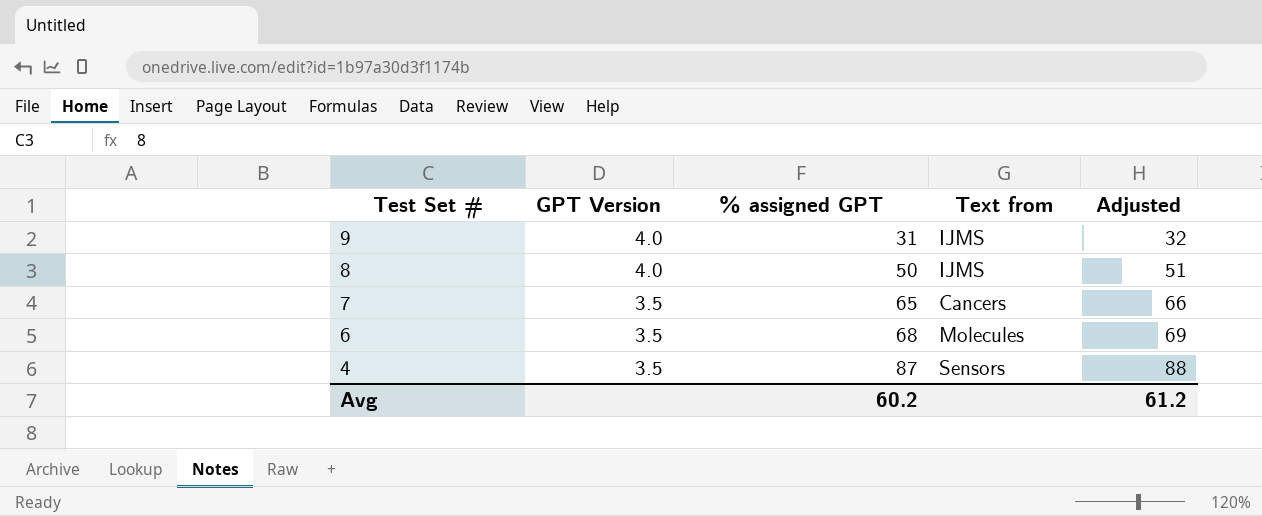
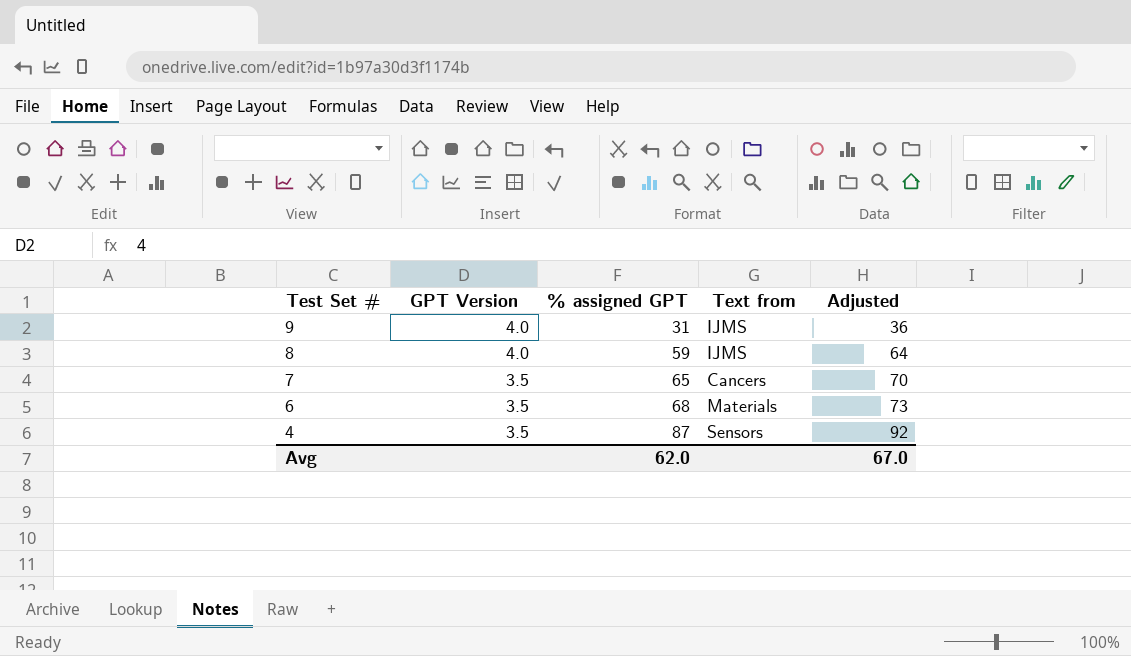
column Adjusted | formula: [% assigned GPT] + 1 -> [% assigned GPT] + 5
8 | % assigned GPT: 50 -> 59
6 | Text from: Molecules -> Materials
Avg | % assigned GPT: 60.2 -> 62.0
Avg | Adjusted: 61.2 -> 67.0

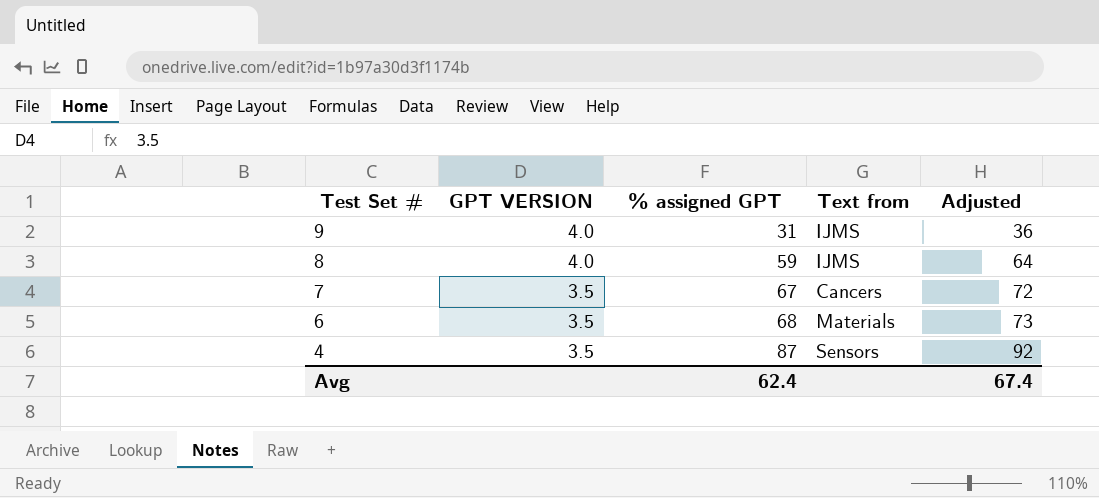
column name: GPT Version -> GPT VERSION
7 | % assigned GPT: 65 -> 67
7 | Adjusted: 70 -> 72
Avg | % assigned GPT: 62.0 -> 62.4
Avg | Adjusted: 67.0 -> 67.4

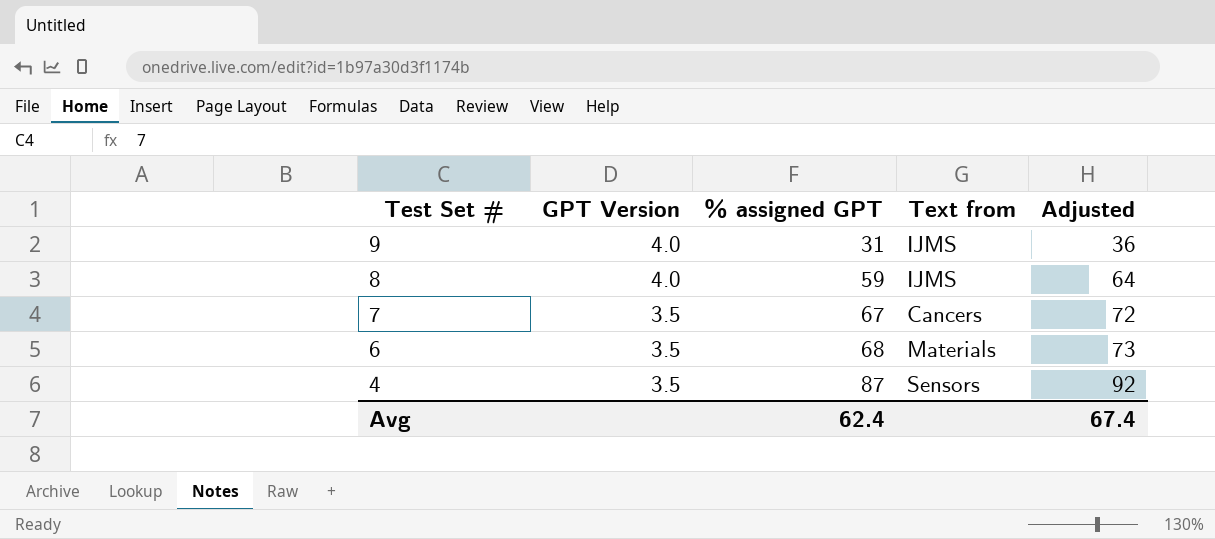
column name: GPT VERSION -> GPT Version

